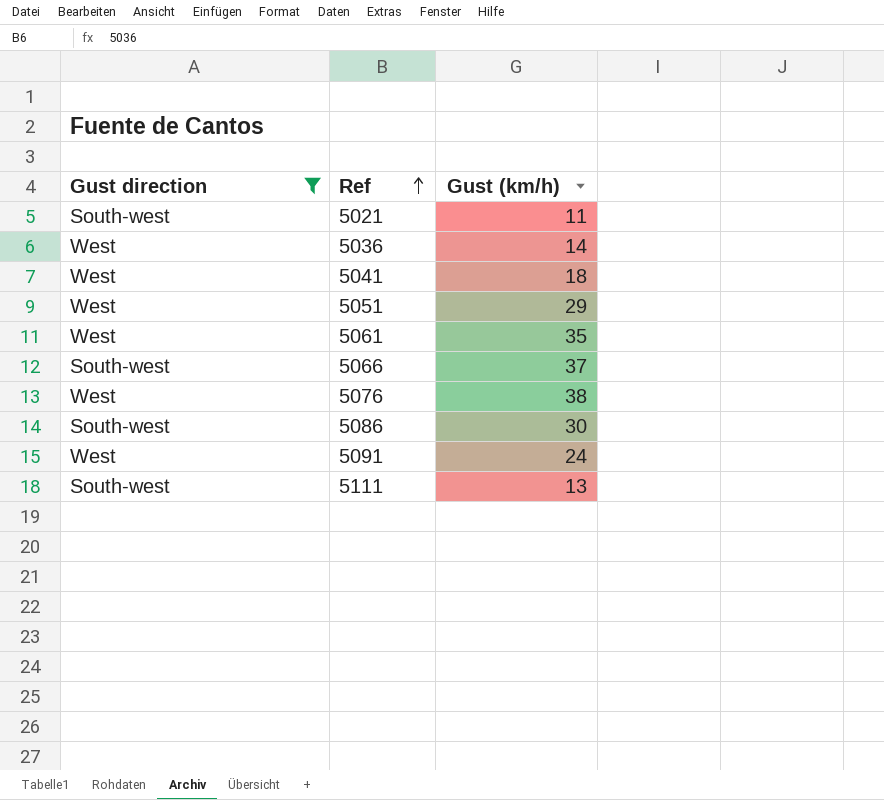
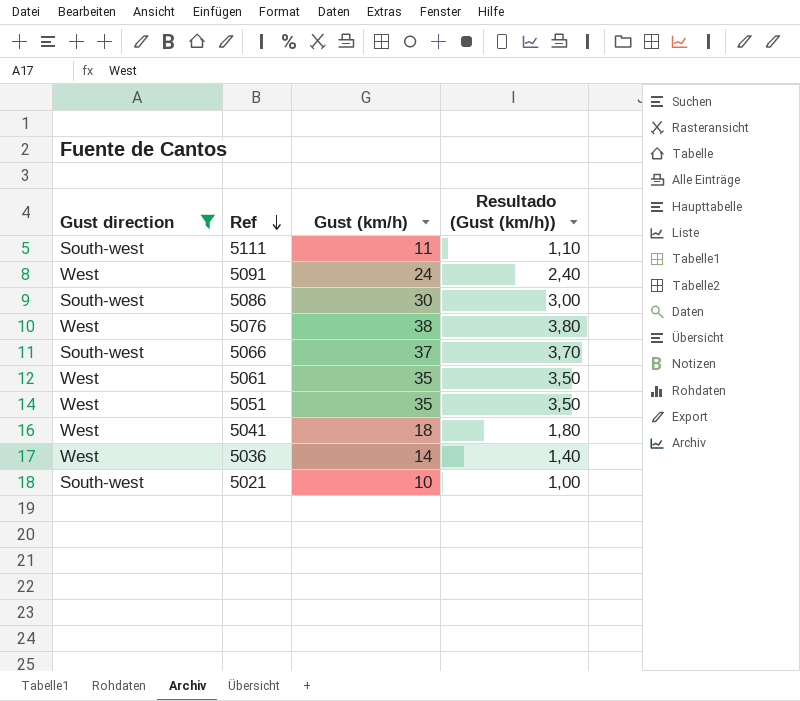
row order: Ref ascending -> Ref descending
column Resultado (Gust (km/h)) | formula: none -> [Gust (km/h)] * 0,1
5111 | Gust (km/h): 13 -> 11
5051 | Gust (km/h): 29 -> 35
5021 | Gust (km/h): 11 -> 10

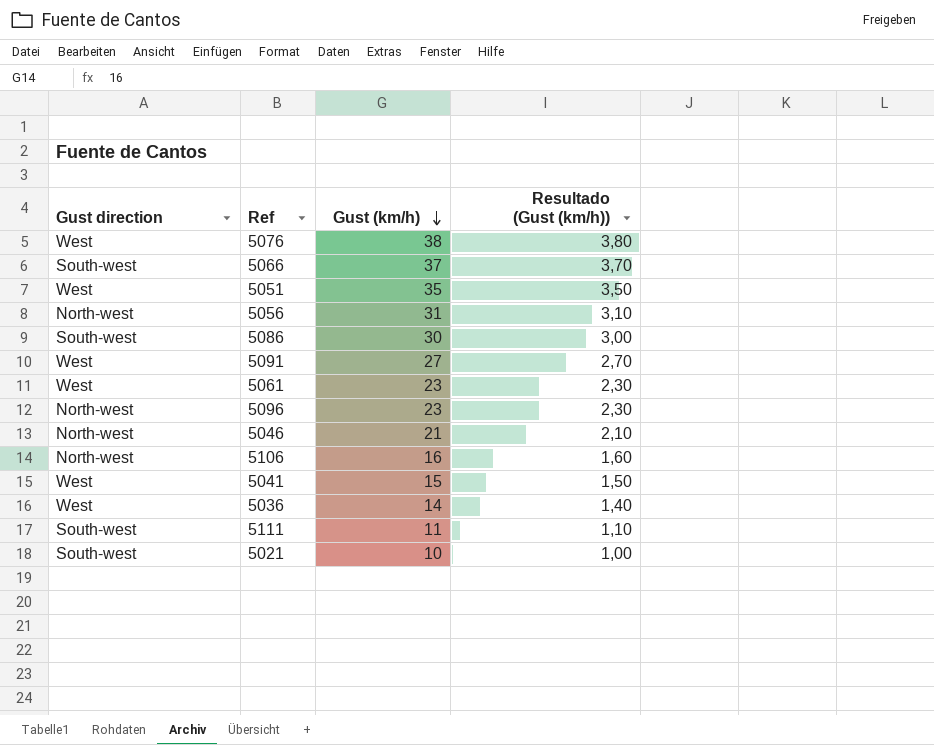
filter: Gust direction != North-west -> none
row order: Ref descending -> Gust (km/h) descending
5091 | Gust (km/h): 24 -> 27
5091 | Resultado (Gust (km/h)): 2,40 -> 2,70
5061 | Gust (km/h): 35 -> 23
5061 | Resultado (Gust (km/h)): 3,50 -> 2,30
5041 | Gust (km/h): 18 -> 15
5041 | Resultado (Gust (km/h)): 1,80 -> 1,50

